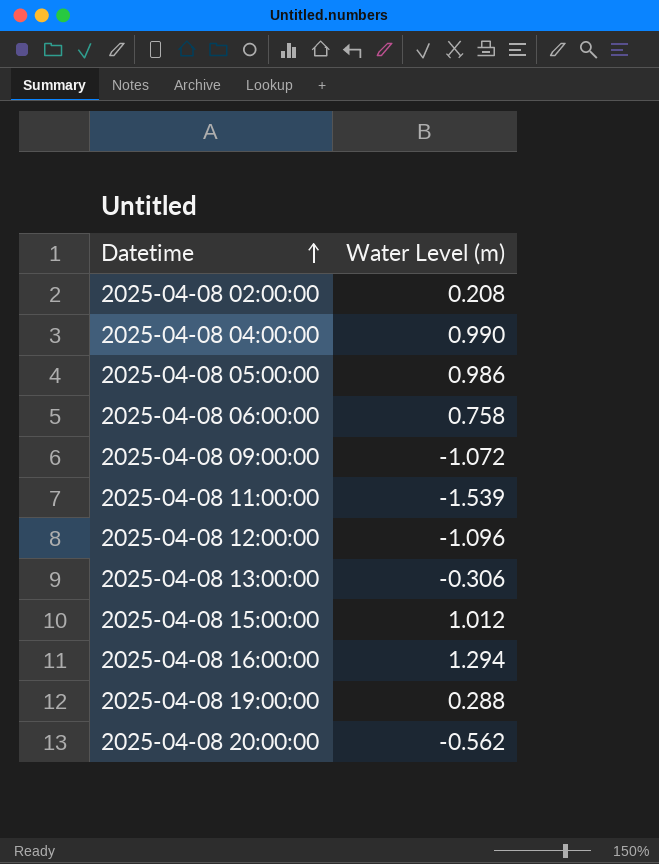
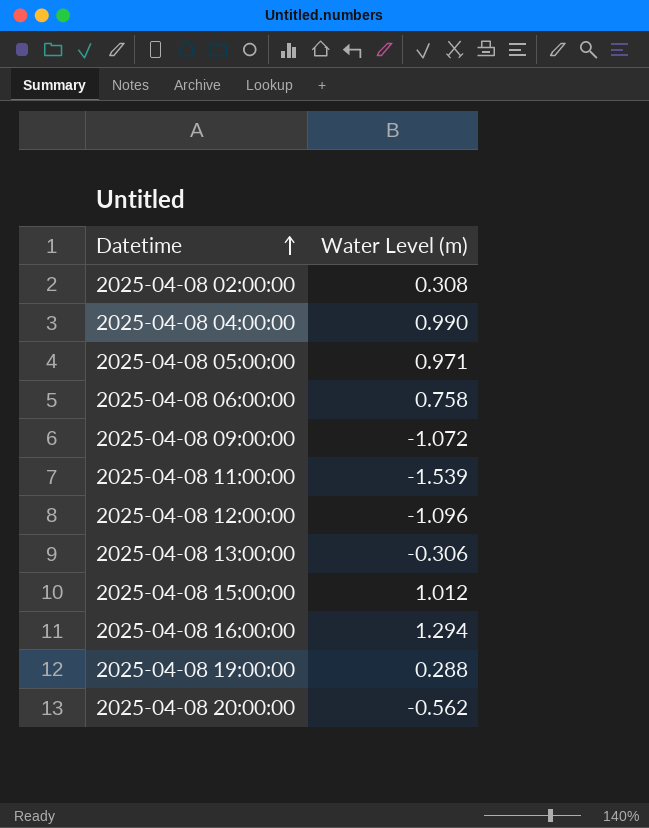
2025-04-08 02:00:00 | Water Level (m): 0.208 -> 0.308
2025-04-08 05:00:00 | Water Level (m): 0.986 -> 0.971

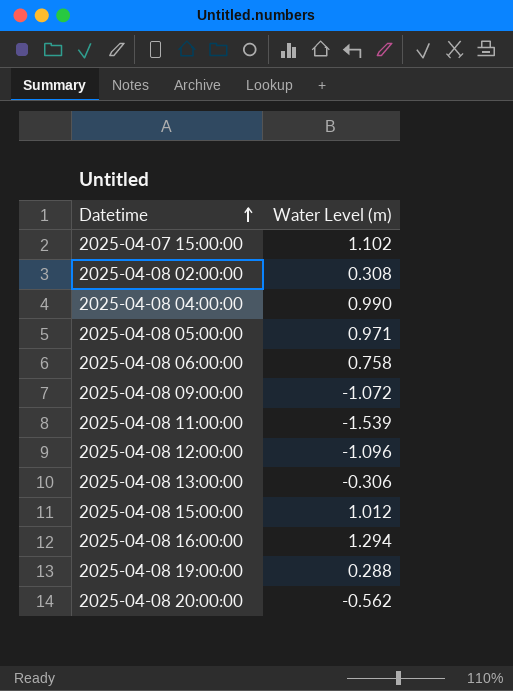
row 2025-04-07 15:00:00: none -> 1.102

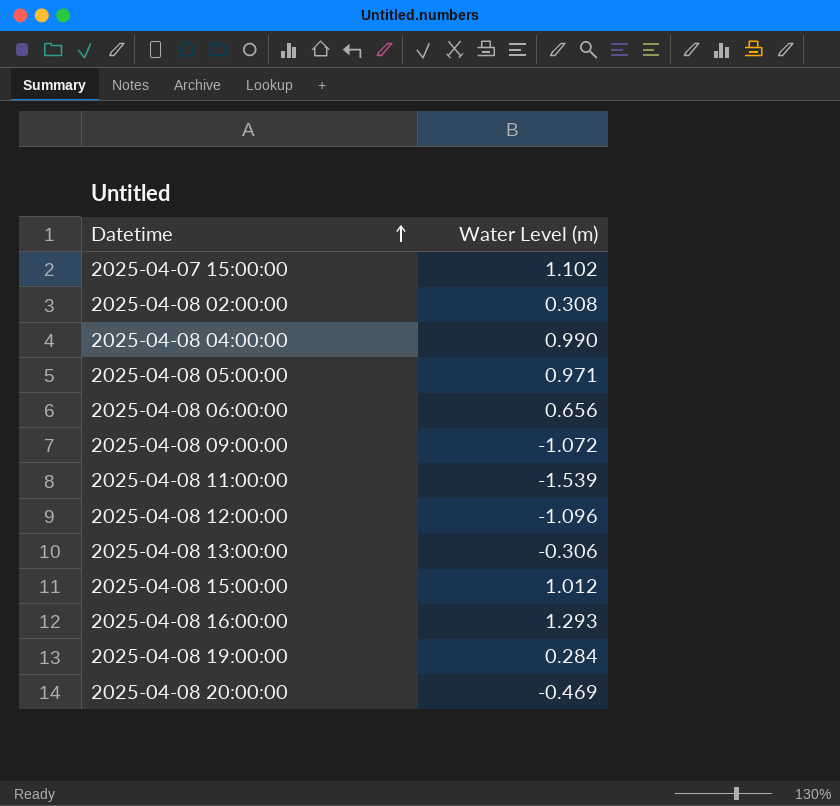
2025-04-08 06:00:00 | Water Level (m): 0.758 -> 0.656
2025-04-08 16:00:00 | Water Level (m): 1.294 -> 1.293
2025-04-08 19:00:00 | Water Level (m): 0.288 -> 0.284
2025-04-08 20:00:00 | Water Level (m): -0.562 -> -0.469

